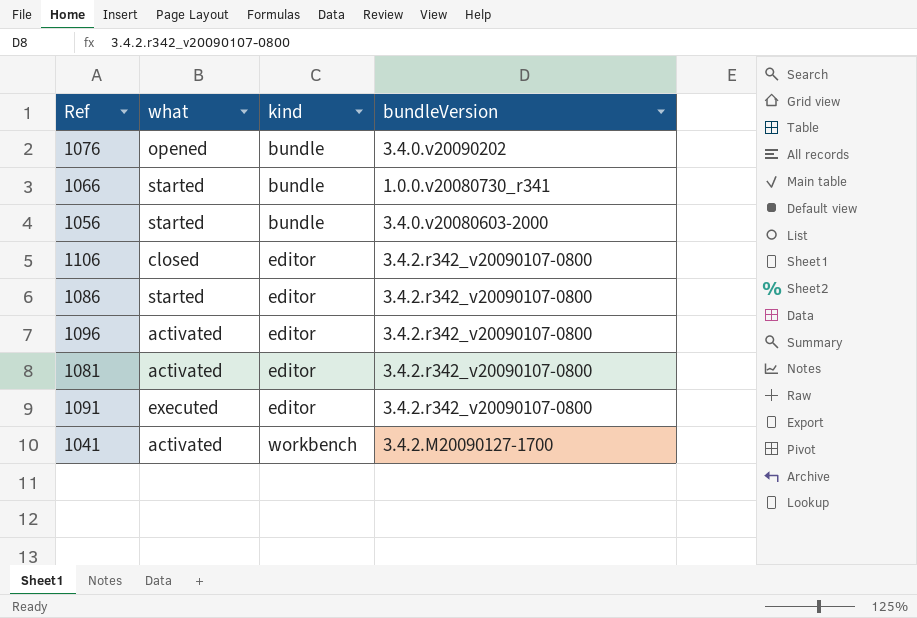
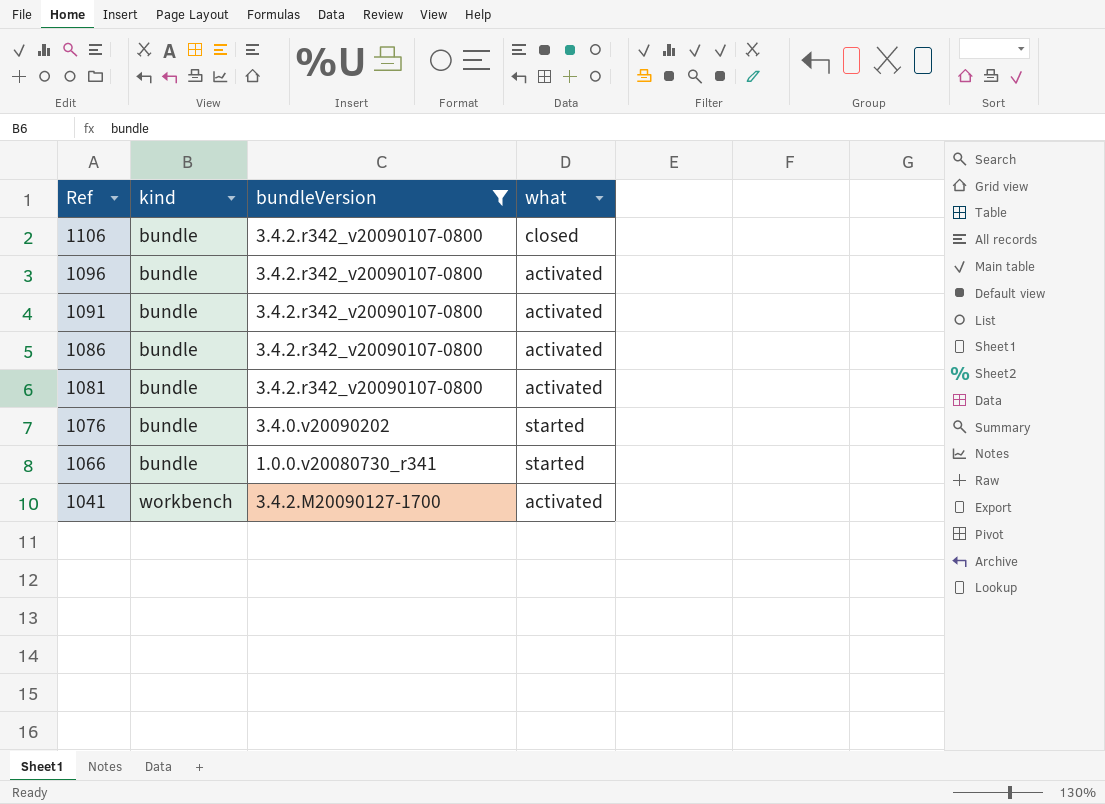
filter: none -> bundleVersion != 3.4.0.v20080603-2000
row order: kind ascending -> Ref descending
column what | position: 2 -> 4
1106 | kind: editor -> bundle
1096 | kind: editor -> bundle
1091 | kind: editor -> bundle
1091 | what: executed -> activated
1086 | kind: editor -> bundle
1086 | what: started -> activated
1081 | kind: editor -> bundle
1076 | what: opened -> started

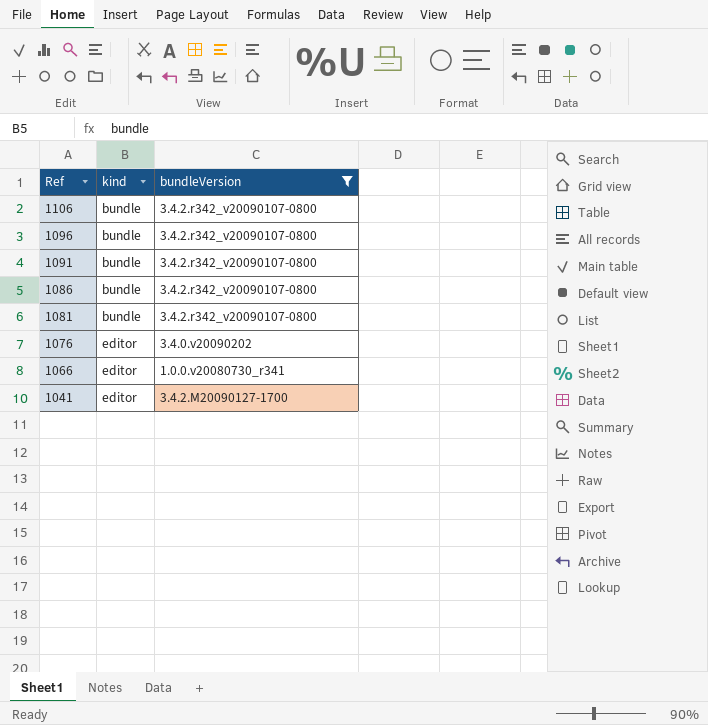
column what | position: 4 -> none
1076 | kind: bundle -> editor
1066 | kind: bundle -> editor
1041 | kind: workbench -> editor

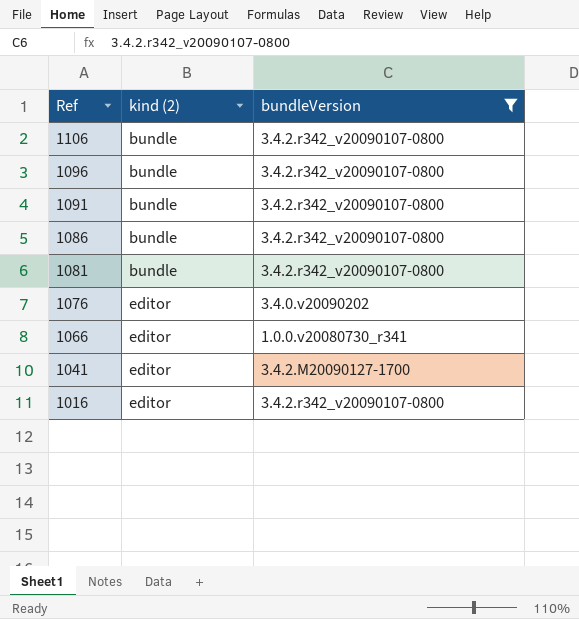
column name: kind -> kind (2)
row 1016: none -> editor | 3.4.2.r342_v20090107-0800

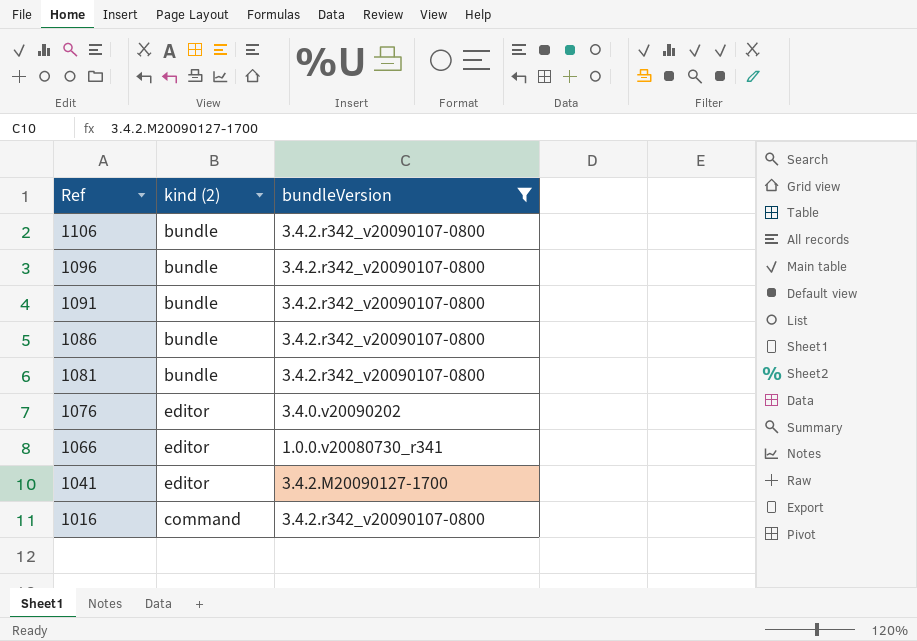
1016 | kind (2): editor -> command

